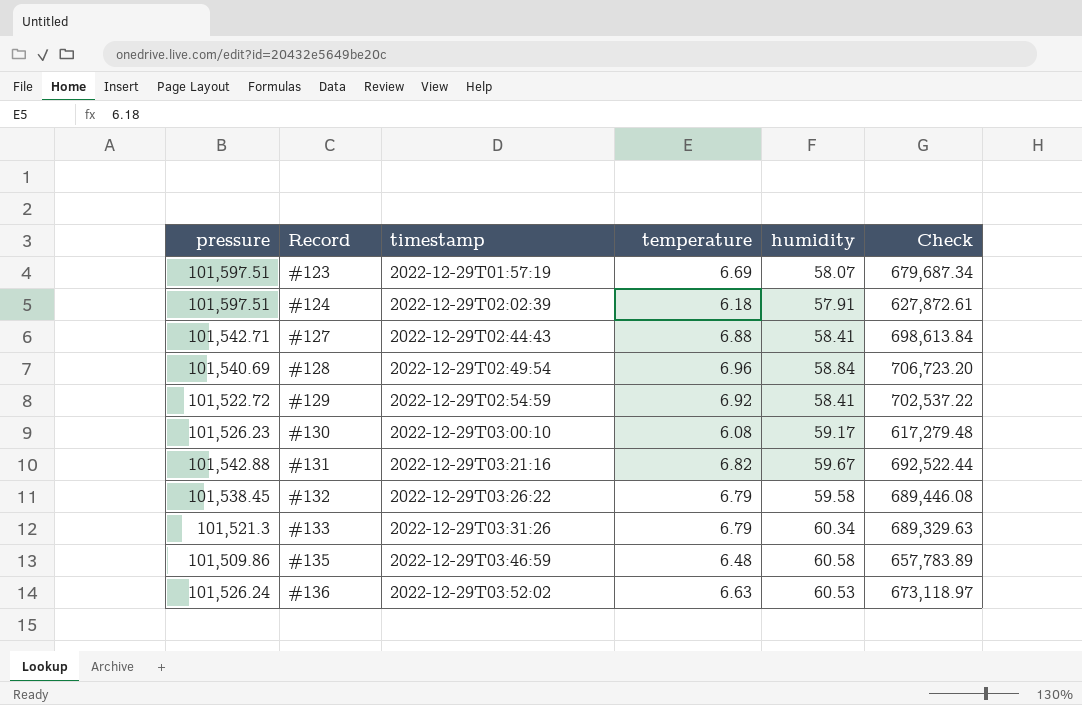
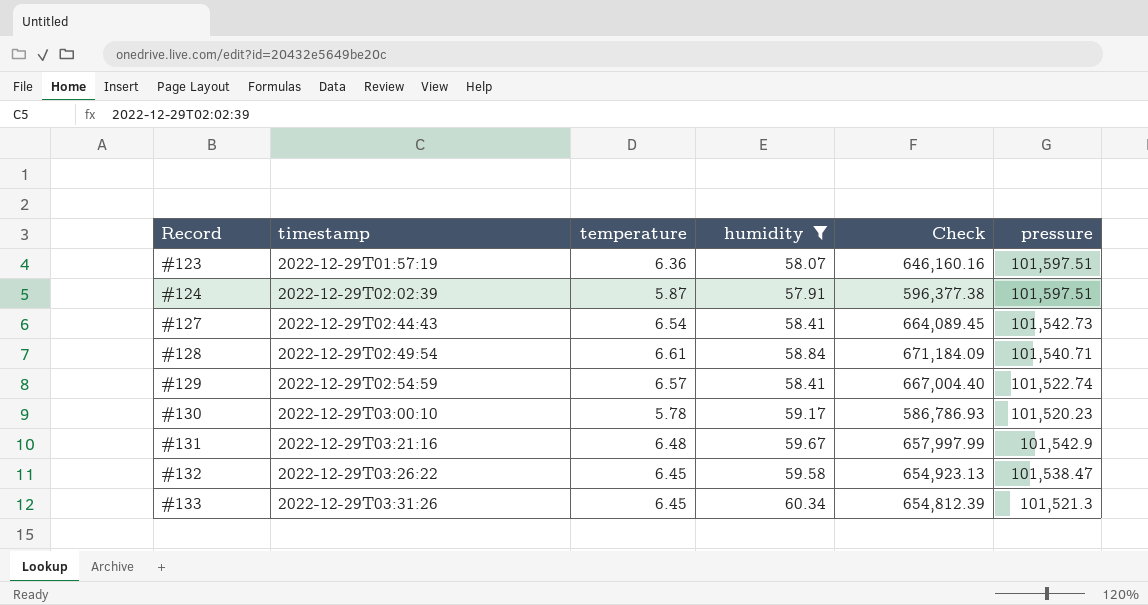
filter: none -> humidity <= 60.34
column pressure | position: 1 -> 6
#123 | temperature: 6.69 -> 6.36
#123 | Check: 679,687.34 -> 646,160.16
#124 | temperature: 6.18 -> 5.87
#124 | Check: 627,872.61 -> 596,377.38
#127 | temperature: 6.88 -> 6.54
#127 | Check: 698,613.84 -> 664,089.45
#127 | pressure: 101,542.71 -> 101,542.73
#128 | temperature: 6.96 -> 6.61
#128 | Check: 706,723.20 -> 671,184.09
#128 | pressure: 101,540.69 -> 101,540.71
#129 | temperature: 6.92 -> 6.57
#129 | Check: 702,537.22 -> 667,004.40
#129 | pressure: 101,522.72 -> 101,522.74
#130 | temperature: 6.08 -> 5.78
#130 | Check: 617,279.48 -> 586,786.93
#130 | pressure: 101,526.23 -> 101,520.23
#131 | temperature: 6.82 -> 6.48
#131 | Check: 692,522.44 -> 657,997.99
#131 | pressure: 101,542.88 -> 101,542.9
#132 | temperature: 6.79 -> 6.45
#132 | Check: 689,446.08 -> 654,923.13
#132 | pressure: 101,538.45 -> 101,538.47
#133 | temperature: 6.79 -> 6.45
#133 | Check: 689,329.63 -> 654,812.39

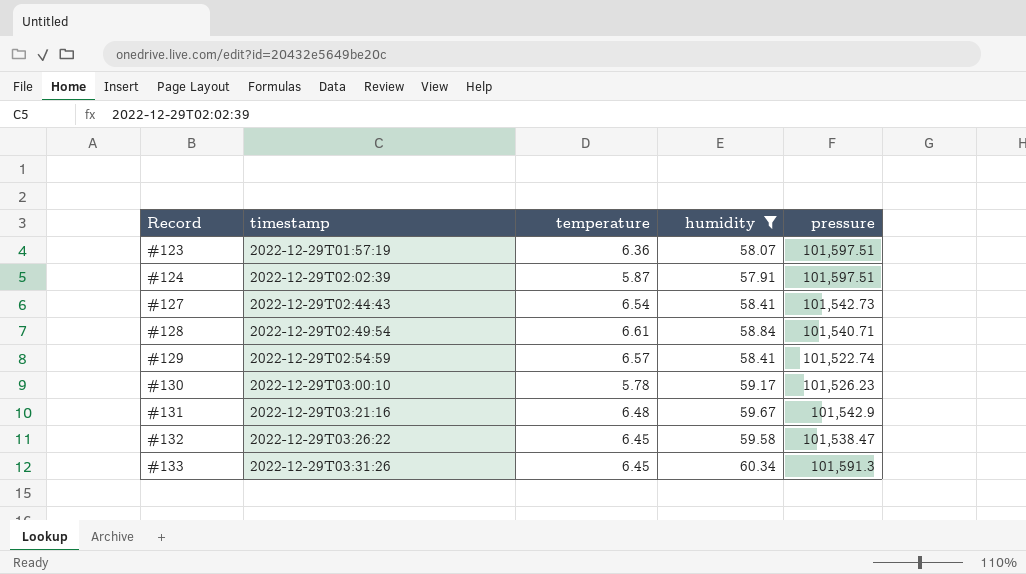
column Check | formula: [temperature] * [pressure] -> none
#130 | pressure: 101,520.23 -> 101,526.23
#133 | pressure: 101,521.3 -> 101,591.3

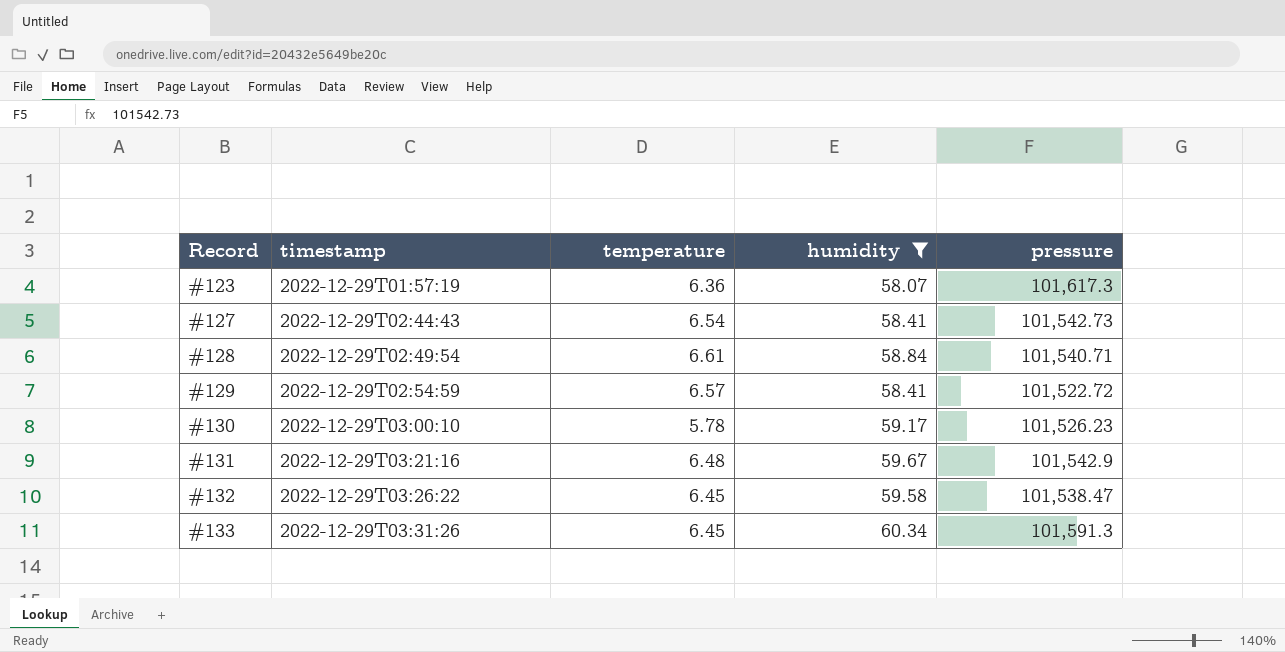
row #124: 2022-12-29T02:02:39 | 5.87 | 57.91 | 101,597.51 -> none
#123 | pressure: 101,597.51 -> 101,617.3
#129 | pressure: 101,522.74 -> 101,522.72

